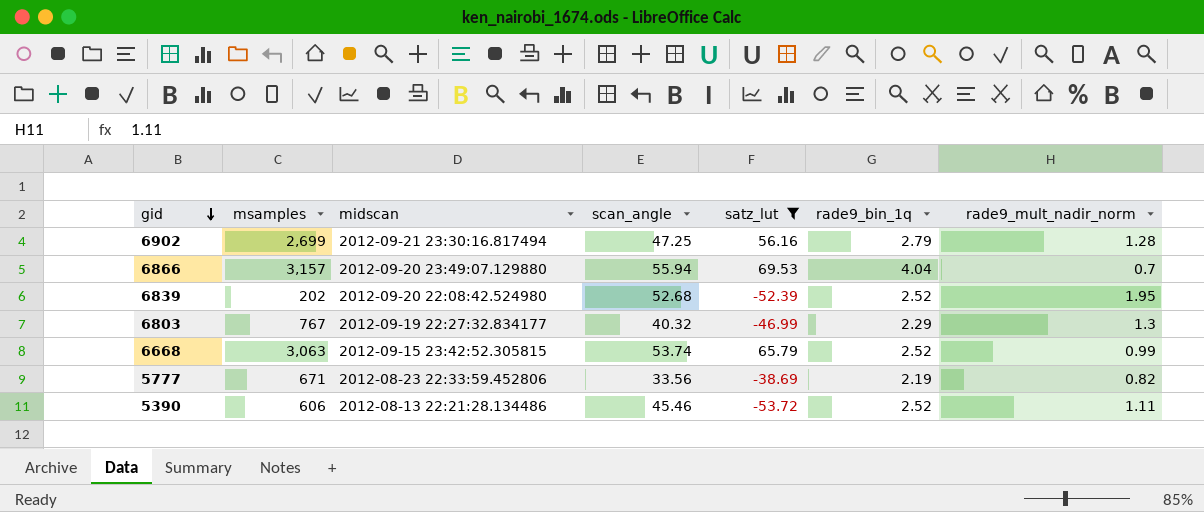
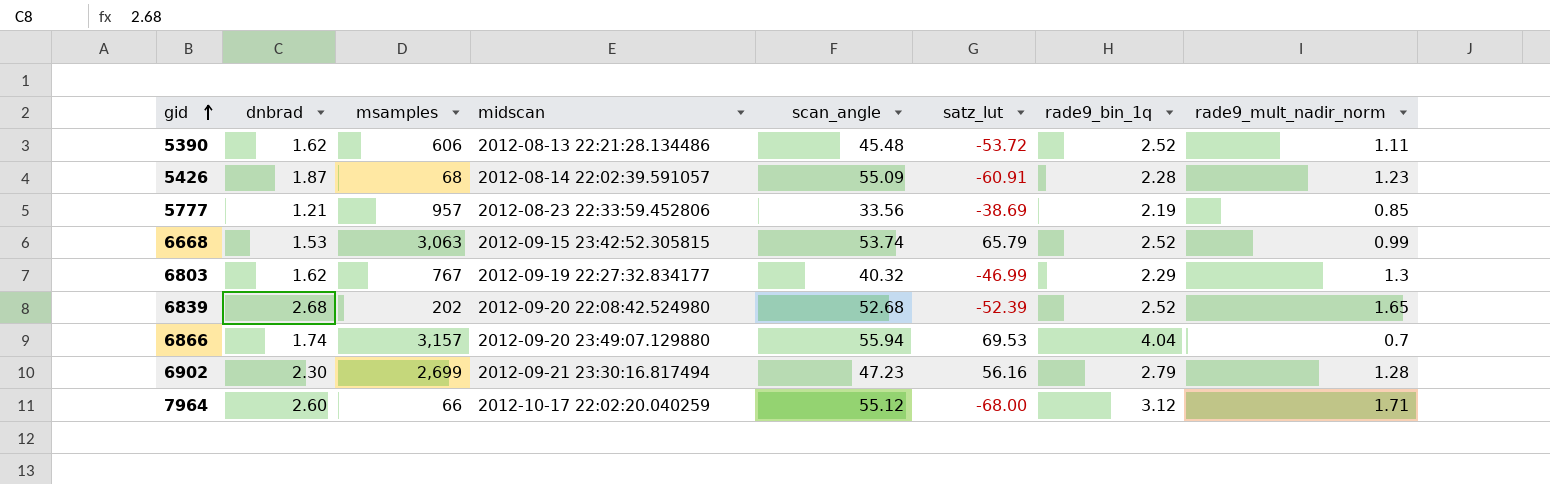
filter: satz_lut >= -53.72 -> none
row order: gid descending -> gid ascending
column dnbrad | position: none -> 2
5390 | scan_angle: 45.46 -> 45.48
5777 | msamples: 671 -> 957
5777 | rade9_mult_nadir_norm: 0.82 -> 0.85
6839 | rade9_mult_nadir_norm: 1.95 -> 1.65
6902 | scan_angle: 47.25 -> 47.23

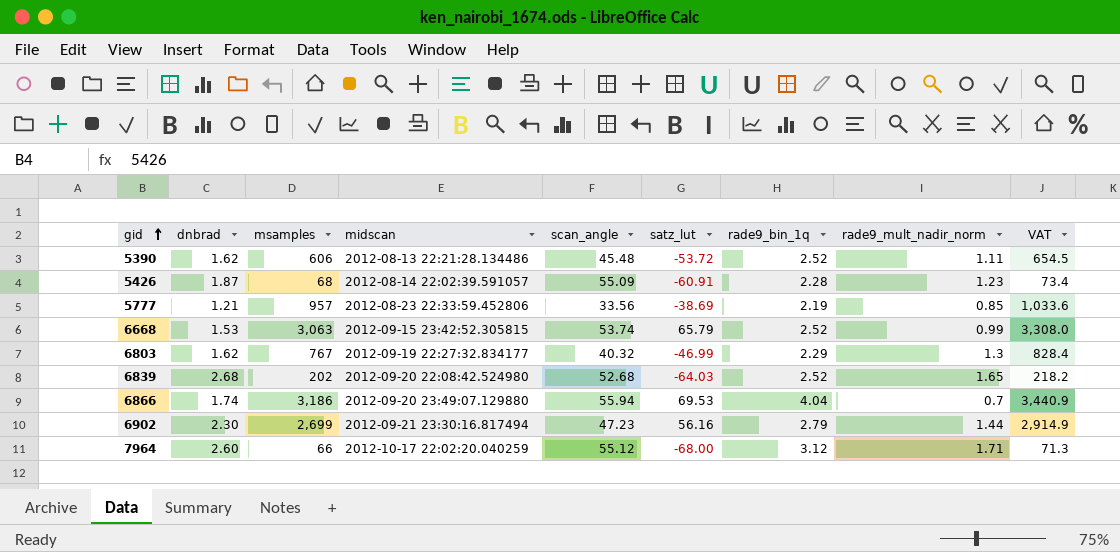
column VAT | formula: none -> [msamples] * 1.08
6839 | satz_lut: -52.39 -> -64.03
6866 | msamples: 3,157 -> 3,186
6902 | rade9_mult_nadir_norm: 1.28 -> 1.44

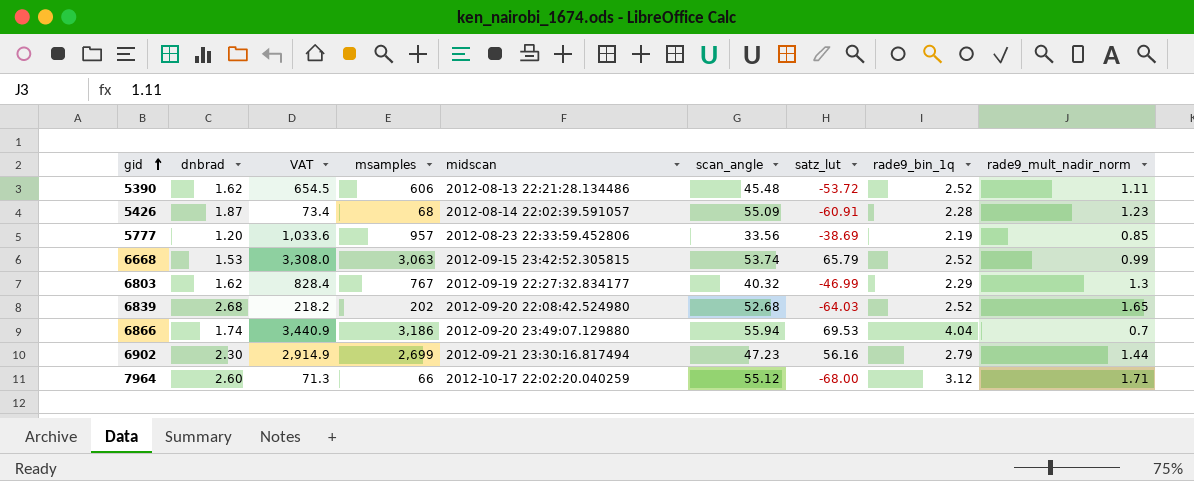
column VAT | position: 9 -> 3
5777 | dnbrad: 1.21 -> 1.20

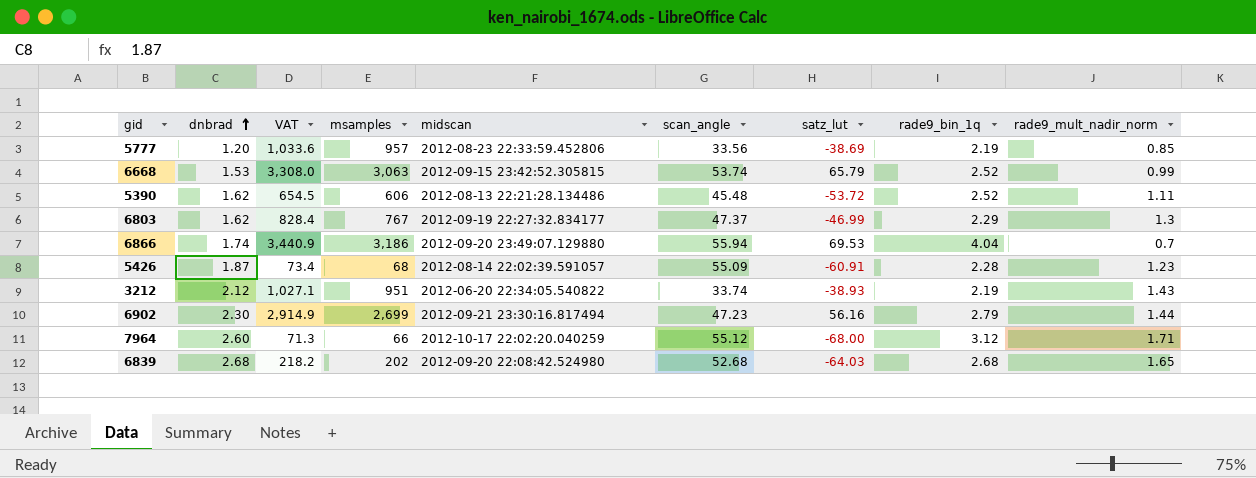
row order: gid ascending -> dnbrad ascending
6803 | scan_angle: 40.32 -> 47.37
row 3212: none -> 2.12 | 1,027.1 | 951 | 2012-06-20 22:34:05.540822 | 33.74 | -38.93 | 2.19 | 1.43
6839 | rade9_bin_1q: 2.52 -> 2.68

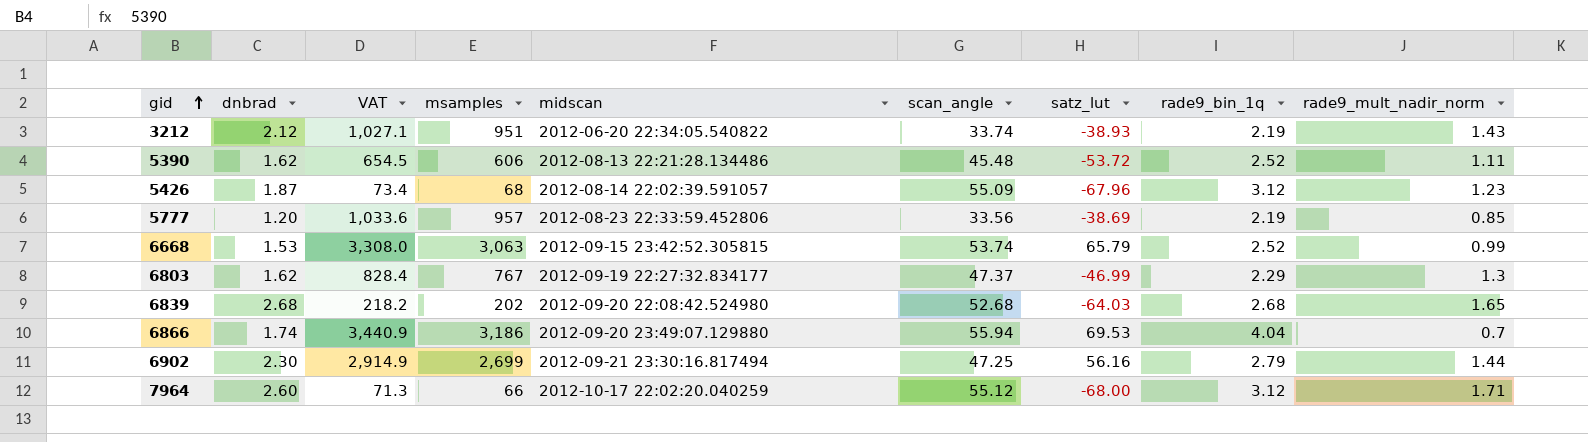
row order: dnbrad ascending -> gid ascending
5426 | satz_lut: -60.91 -> -67.96
5426 | rade9_bin_1q: 2.28 -> 3.12
6902 | scan_angle: 47.23 -> 47.25

